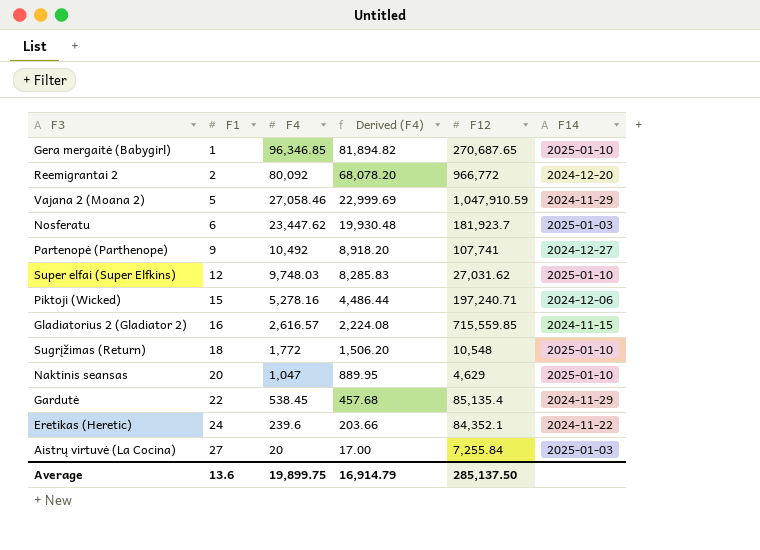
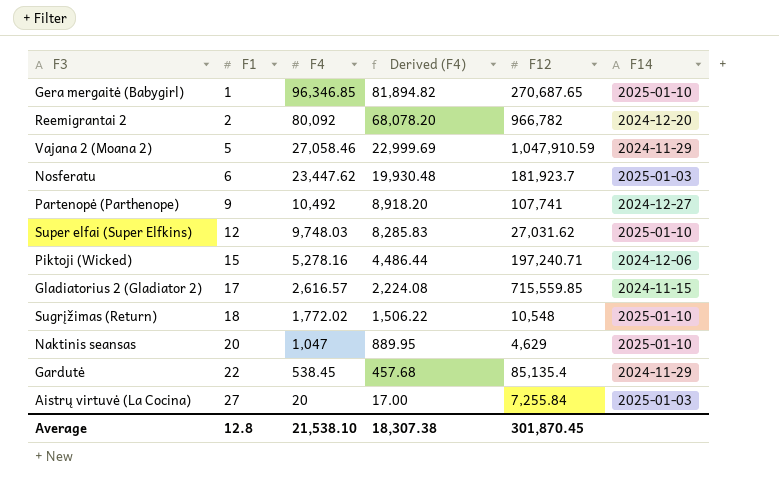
row Eretikas (Heretic): 24 | 239.6 | 203.66 | 84,352.1 | 2024-11-22 -> none
Reemigrantai 2 | F12: 966,772 -> 966,782
Gladiatorius 2 (Gladiator 2) | F1: 16 -> 17
Sugrįžimas (Return) | F4: 1,772 -> 1,772.02
Sugrįžimas (Return) | Derived (F4): 1,506.20 -> 1,506.22
Average | F1: 13.6 -> 12.8
Average | F4: 19,899.75 -> 21,538.10
Average | Derived (F4): 16,914.79 -> 18,307.38
Average | F12: 285,137.50 -> 301,870.45

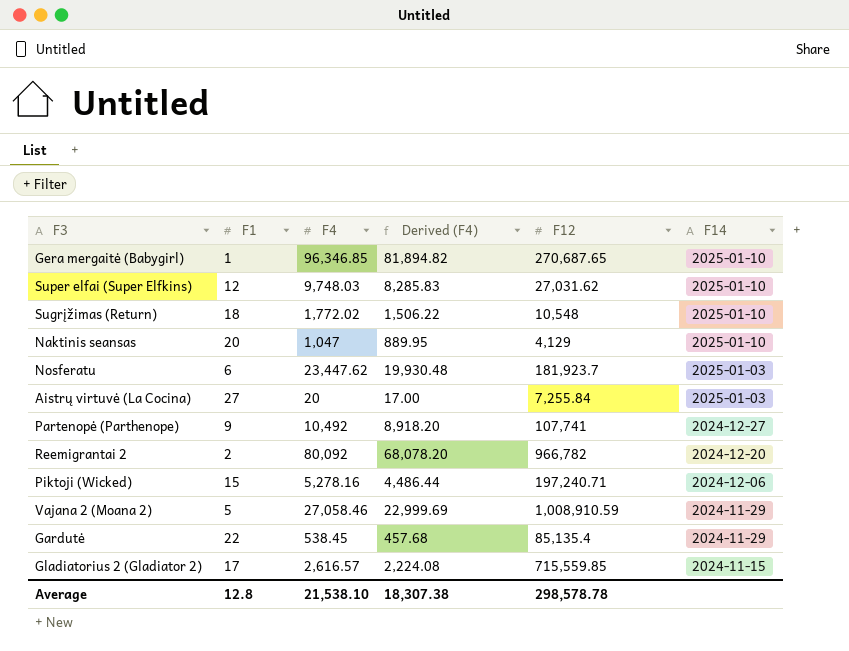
row order: F1 ascending -> F14 descending
Naktinis seansas | F12: 4,629 -> 4,129
Vajana 2 (Moana 2) | F12: 1,047,910.59 -> 1,008,910.59
Average | F12: 301,870.45 -> 298,578.78

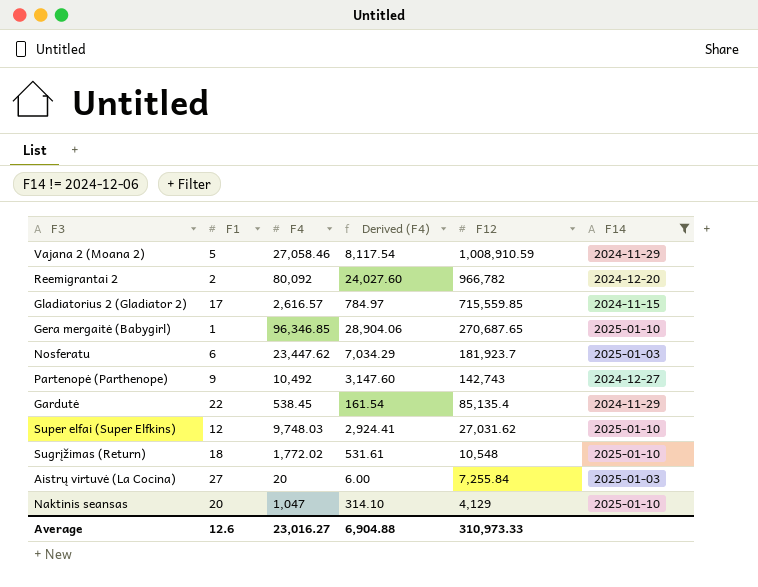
filter: none -> F14 != 2024-12-06
row order: F14 descending -> F12 descending
column Derived (F4) | formula: [F4] * 0.85 -> [F4] * 0.3
Partenopė (Parthenope) | F12: 107,741 -> 142,743
Average | F1: 12.8 -> 12.6
Average | F4: 21,538.10 -> 23,016.27
Average | Derived (F4): 18,307.38 -> 6,904.88
Average | F12: 298,578.78 -> 310,973.33

